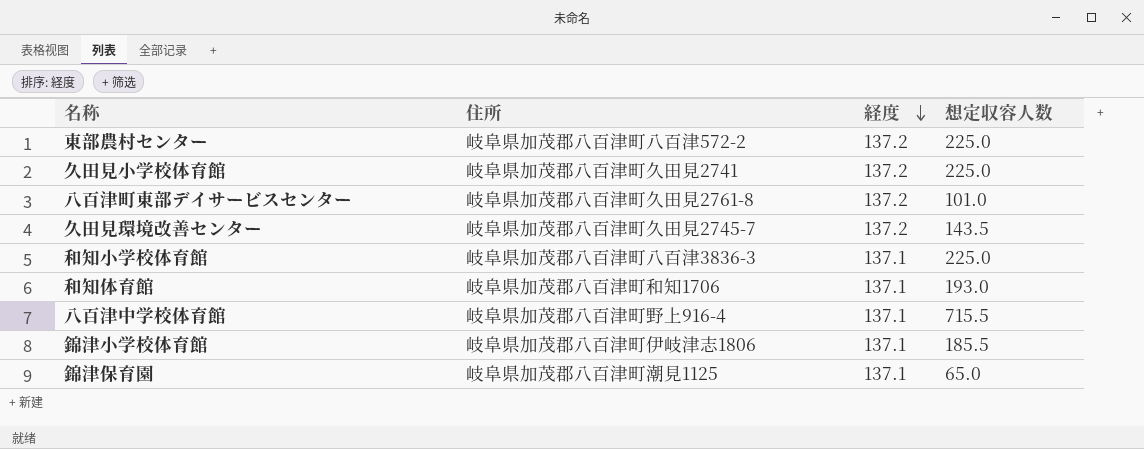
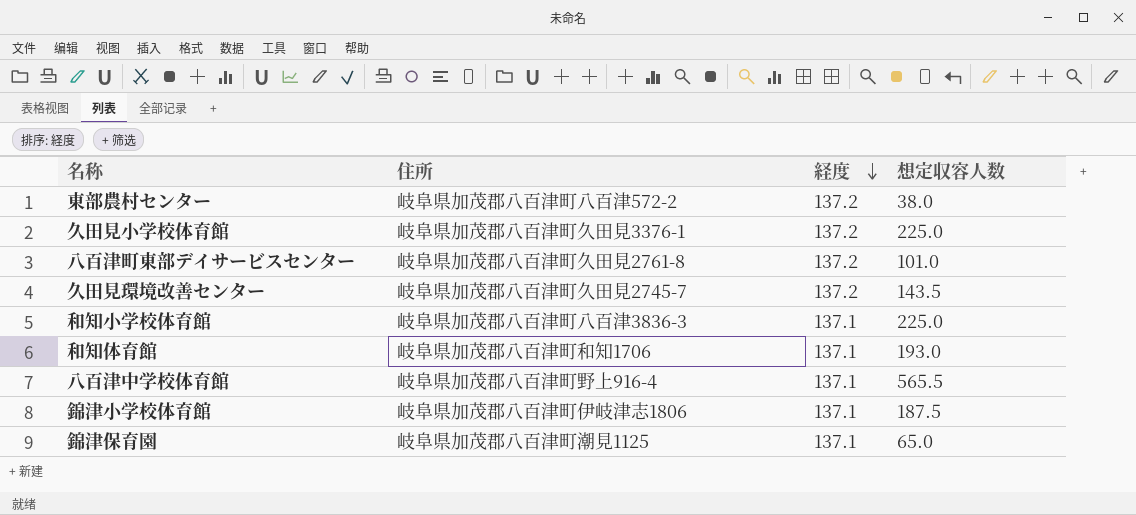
東部農村センター | 想定収容人数: 225.0 -> 38.0
久田見小学校体育館 | 住所: 岐阜県加茂郡八百津町久田見2741 -> 岐阜県加茂郡八百津町久田見3376-1
八百津中学校体育館 | 想定収容人数: 715.5 -> 565.5
錦津小学校体育館 | 想定収容人数: 185.5 -> 187.5

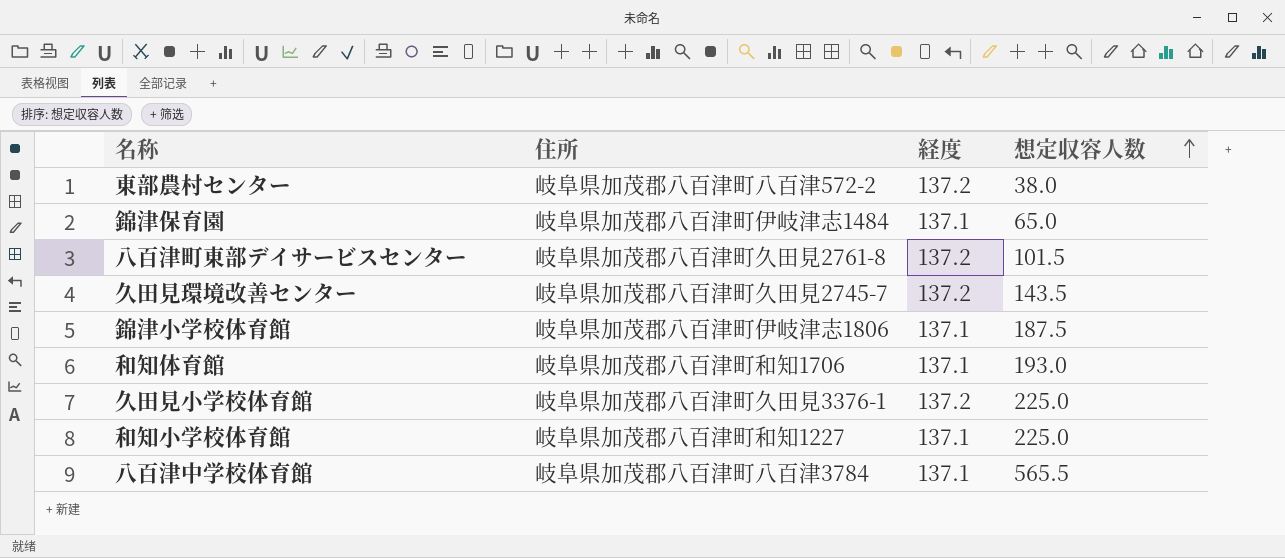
row order: 経度 descending -> 想定収容人数 ascending
錦津保育園 | 住所: 岐阜県加茂郡八百津町潮見1125 -> 岐阜県加茂郡八百津町伊岐津志1484
八百津町東部デイサービスセンター | 想定収容人数: 101.0 -> 101.5
和知小学校体育館 | 住所: 岐阜県加茂郡八百津町八百津3836-3 -> 岐阜県加茂郡八百津町和知1227
八百津中学校体育館 | 住所: 岐阜県加茂郡八百津町野上916-4 -> 岐阜県加茂郡八百津町八百津3784

